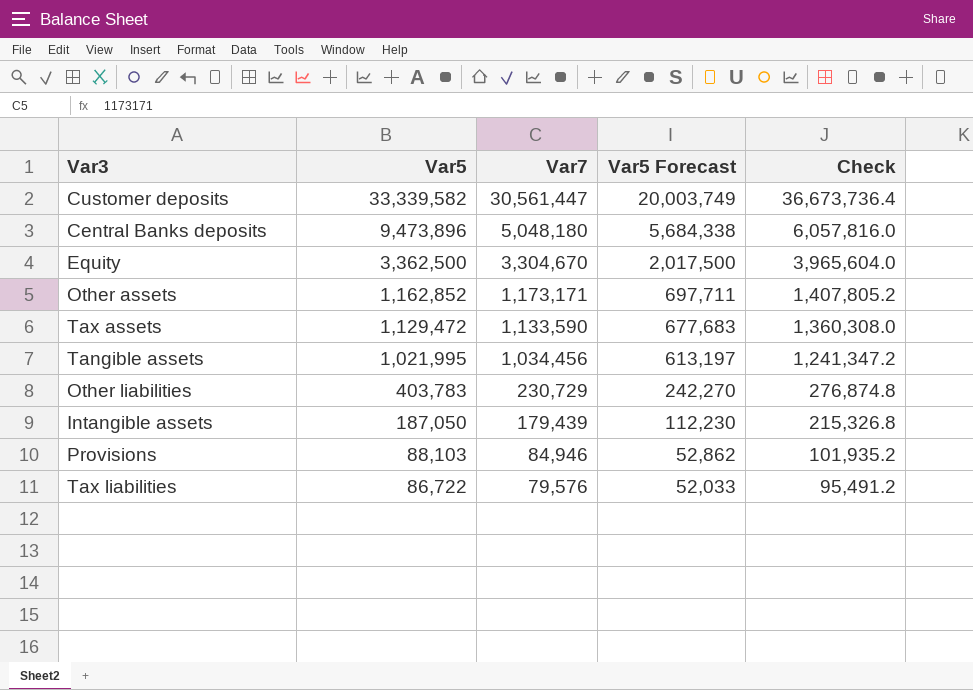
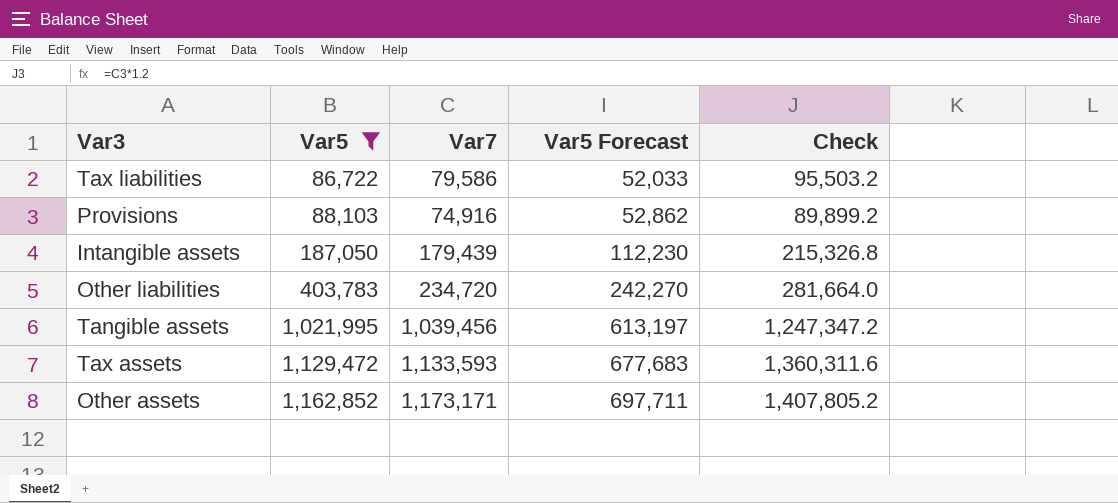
filter: none -> Var5 <= 1,162,852
row order: Var5 descending -> Var5 ascending
Tax liabilities | Var7: 79,576 -> 79,586
Tax liabilities | Check: 95,491.2 -> 95,503.2
Provisions | Var7: 84,946 -> 74,916
Provisions | Check: 101,935.2 -> 89,899.2
Other liabilities | Var7: 230,729 -> 234,720
Other liabilities | Check: 276,874.8 -> 281,664.0
Tangible assets | Var7: 1,034,456 -> 1,039,456
Tangible assets | Check: 1,241,347.2 -> 1,247,347.2
Tax assets | Var7: 1,133,590 -> 1,133,593
Tax assets | Check: 1,360,308.0 -> 1,360,311.6

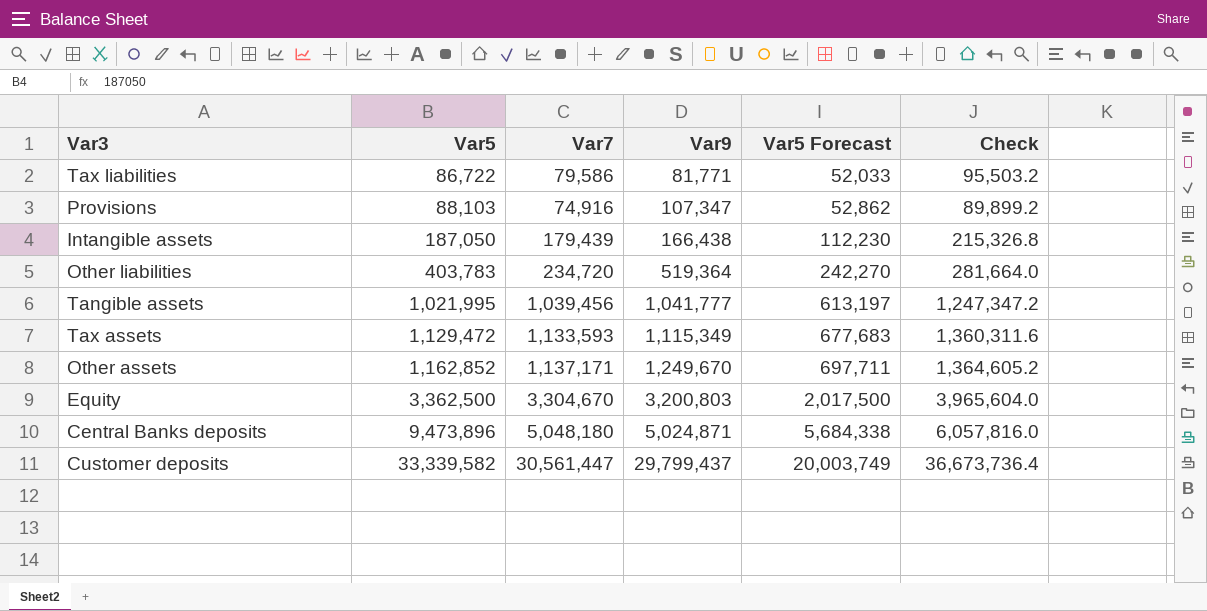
filter: Var5 <= 1,162,852 -> none
column Var9 | position: none -> 4
Other assets | Var7: 1,173,171 -> 1,137,171
Other assets | Check: 1,407,805.2 -> 1,364,605.2

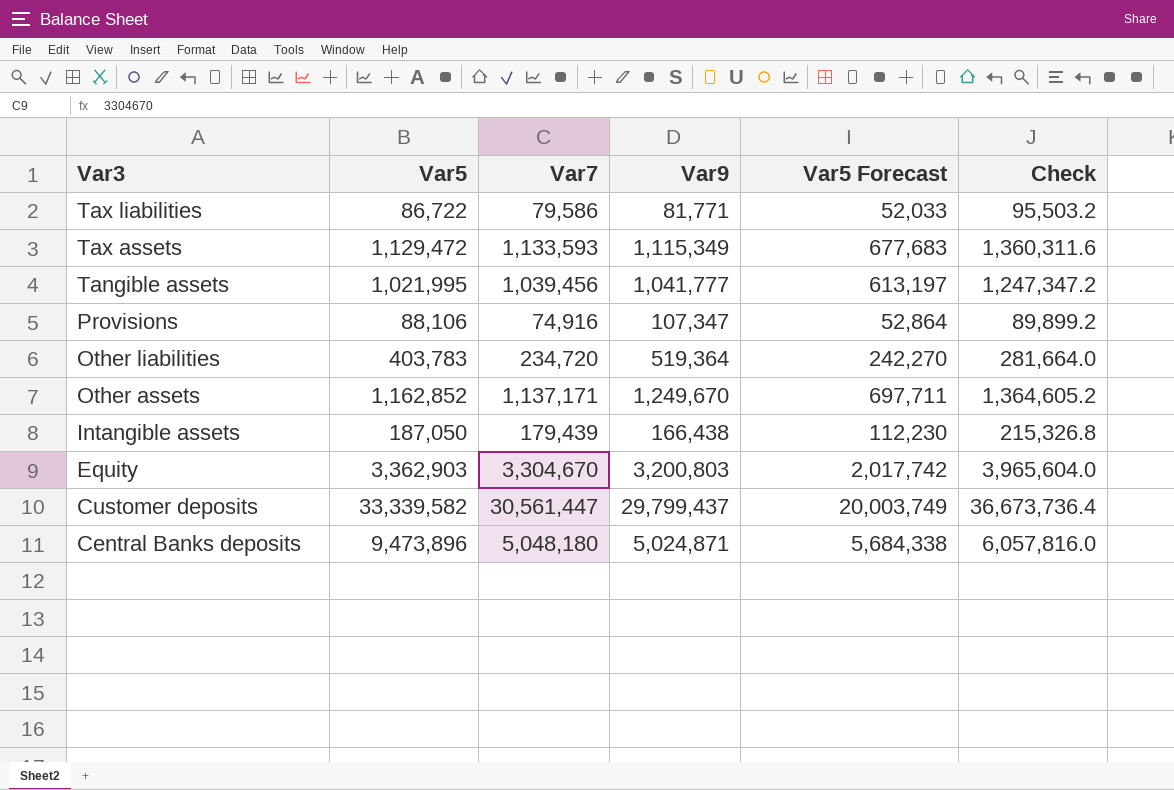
row order: Var5 ascending -> Var3 descending
Provisions | Var5: 88,103 -> 88,106
Provisions | Var5 Forecast: 52,862 -> 52,864
Equity | Var5: 3,362,500 -> 3,362,903
Equity | Var5 Forecast: 2,017,500 -> 2,017,742

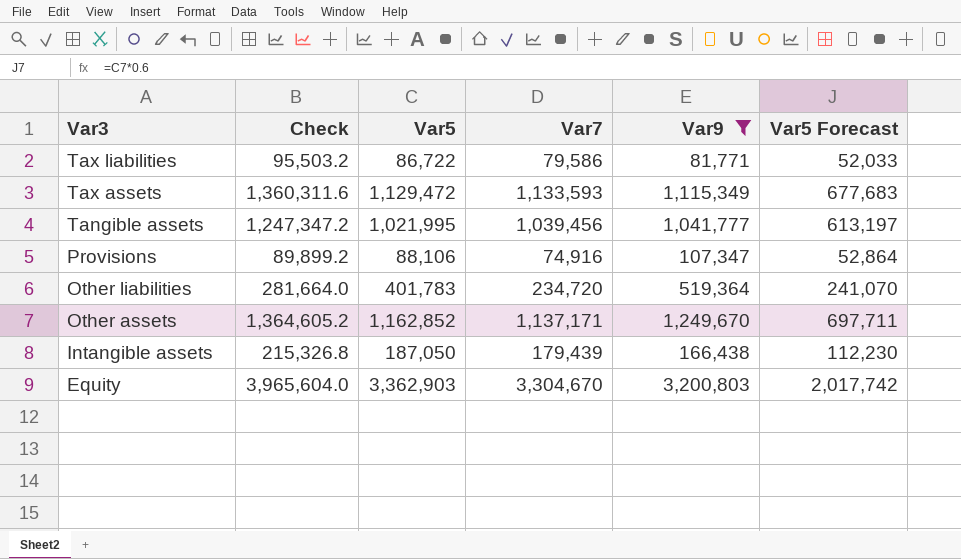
filter: none -> Var9 <= 3,200,803
column Check | position: 6 -> 2
Other liabilities | Var5: 403,783 -> 401,783
Other liabilities | Var5 Forecast: 242,270 -> 241,070

